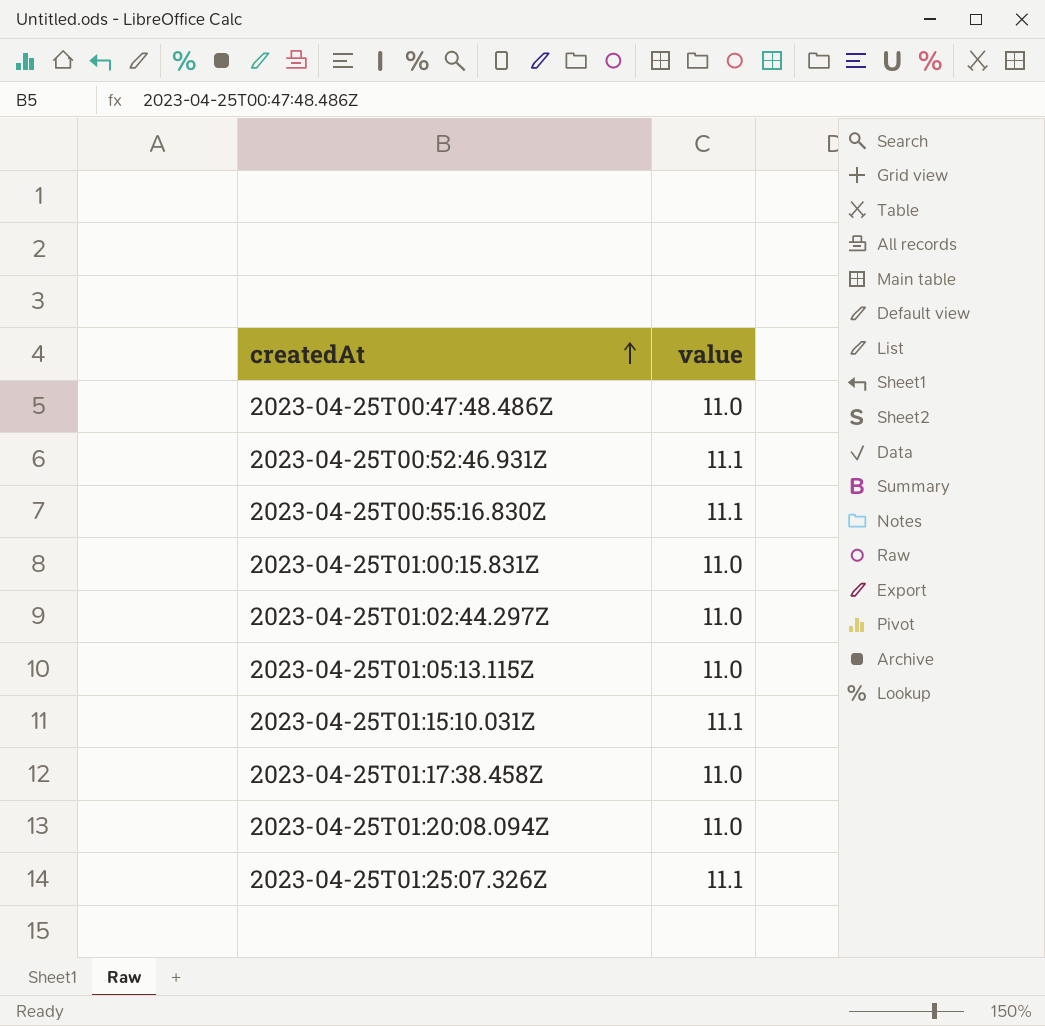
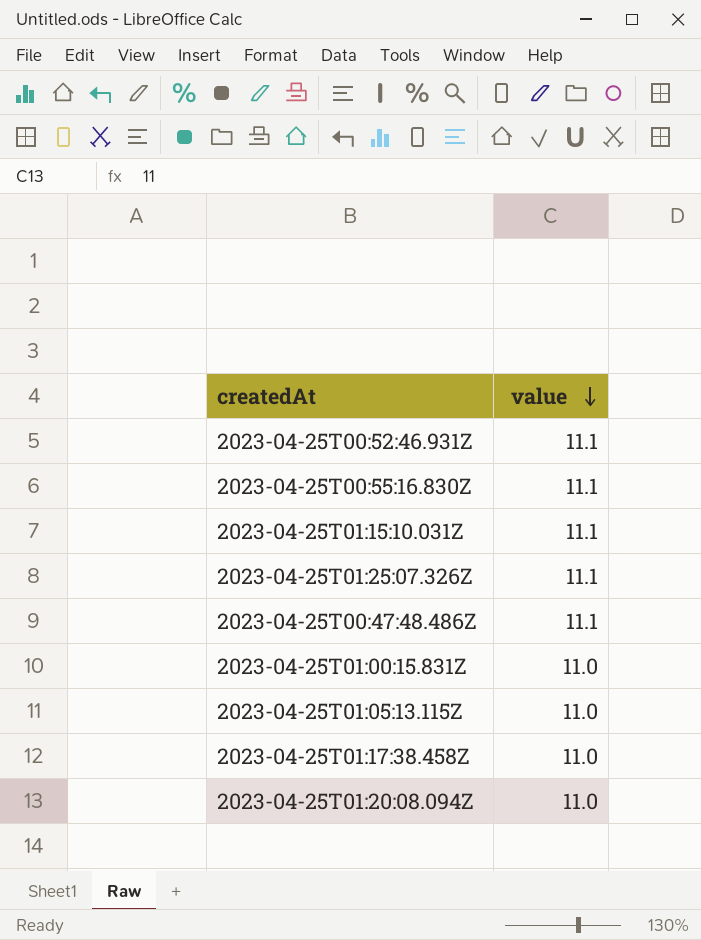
row order: createdAt ascending -> value descending
row 2023-04-25T01:02:44.297Z: 11.0 -> none
2023-04-25T00:47:48.486Z | value: 11.0 -> 11.1

